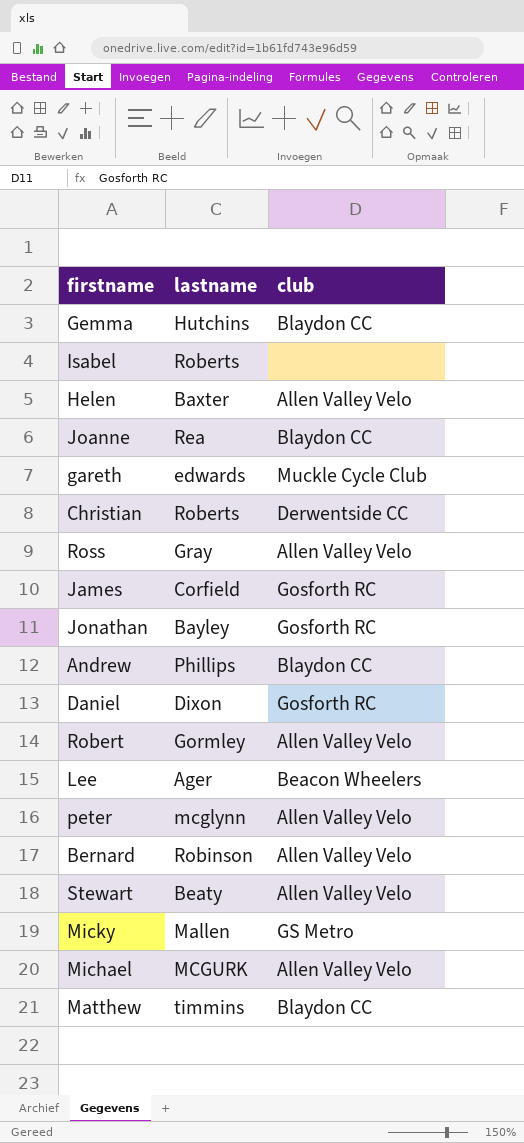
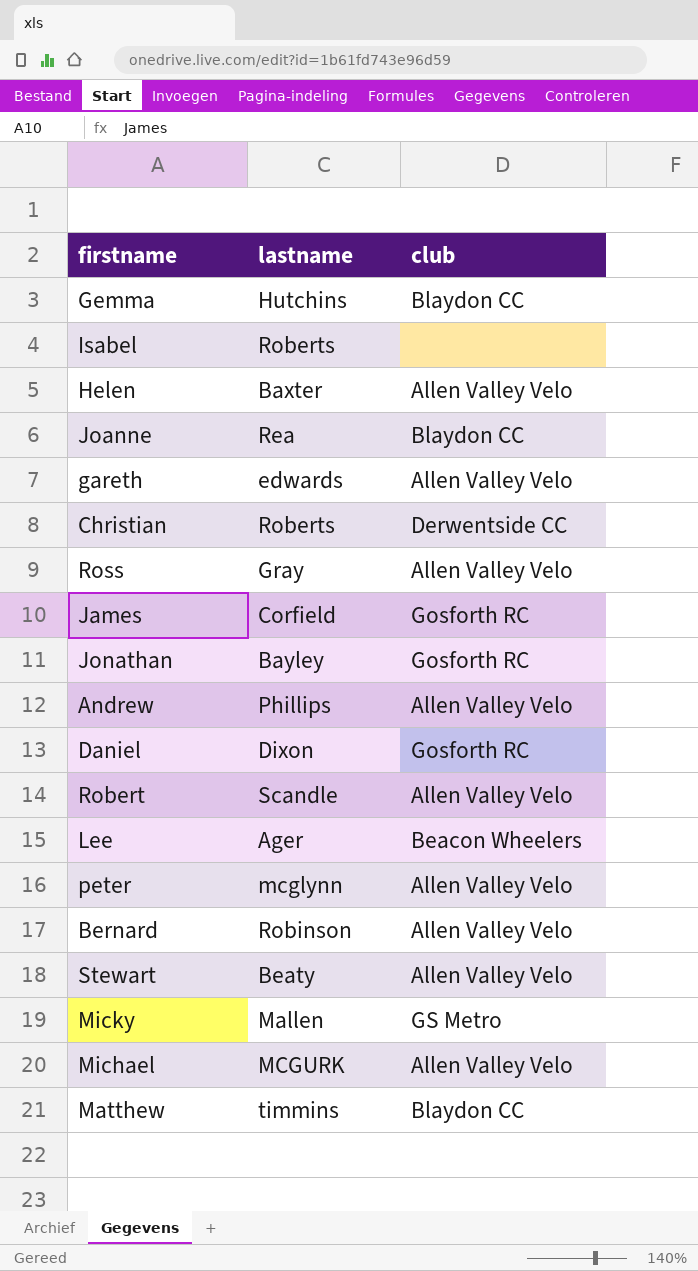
gareth | club: Muckle Cycle Club -> Allen Valley Velo
Andrew | club: Blaydon CC -> Allen Valley Velo
Robert | lastname: Gormley -> Scandle

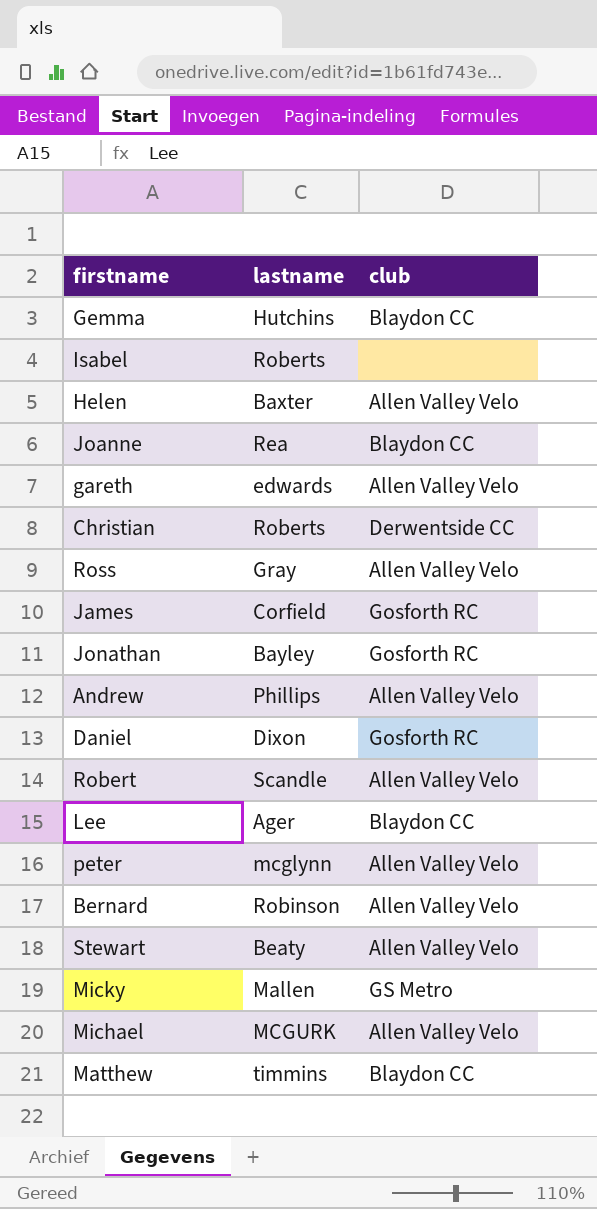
Lee | club: Beacon Wheelers -> Blaydon CC

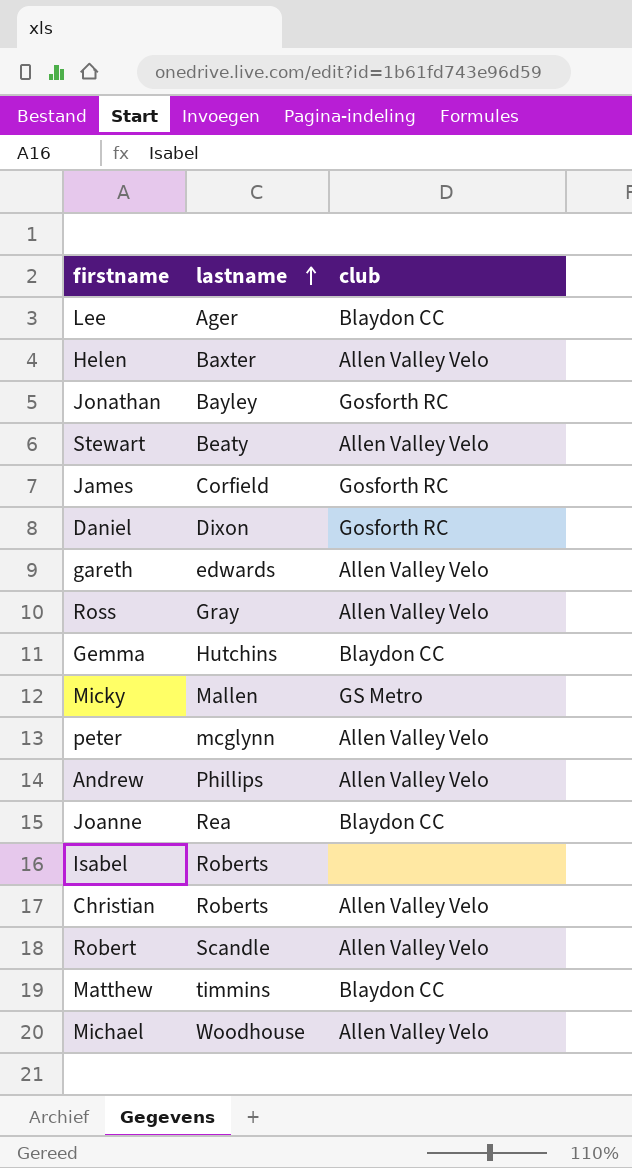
row order: none -> lastname ascending
row Bernard: Robinson | Allen Valley Velo -> none
Christian | club: Derwentside CC -> Allen Valley Velo
Michael | lastname: MCGURK -> Woodhouse

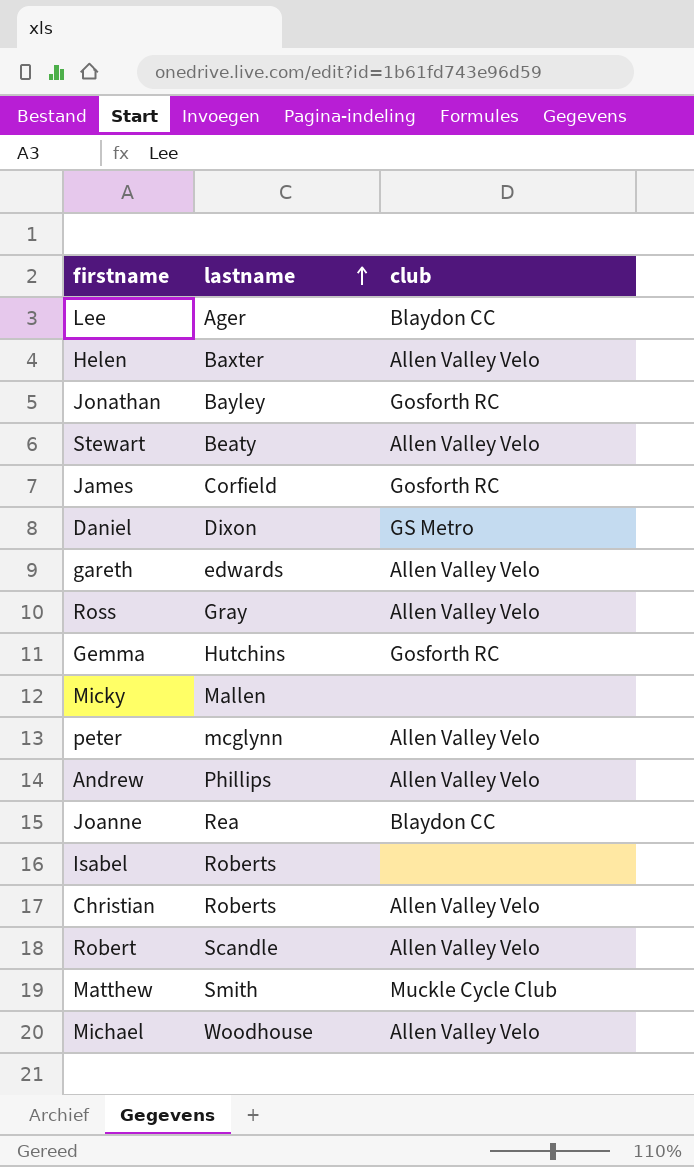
Daniel | club: Gosforth RC -> GS Metro
Gemma | club: Blaydon CC -> Gosforth RC
Micky | club: GS Metro -> none
Matthew | lastname: timmins -> Smith
Matthew | club: Blaydon CC -> Muckle Cycle Club

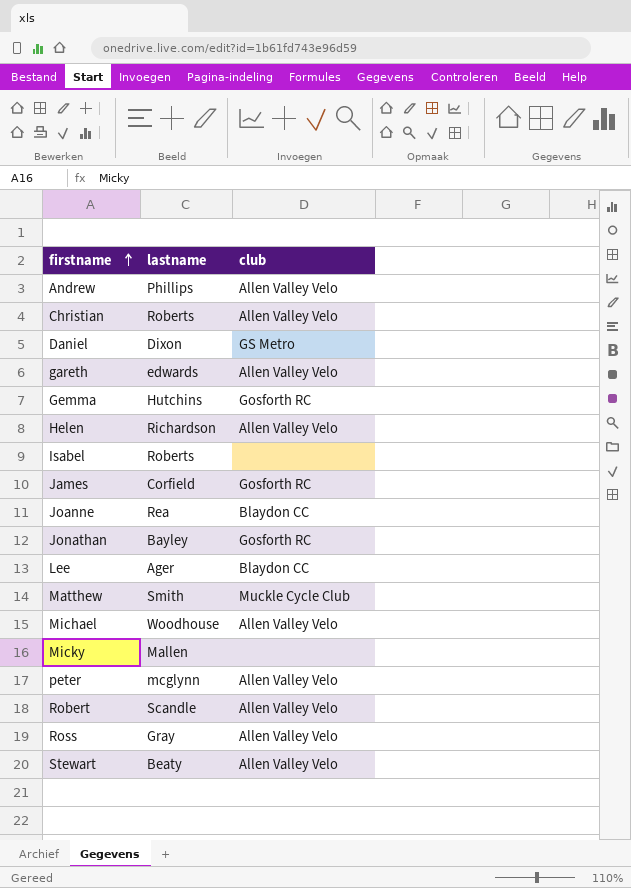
row order: lastname ascending -> firstname ascending
Helen | lastname: Baxter -> Richardson

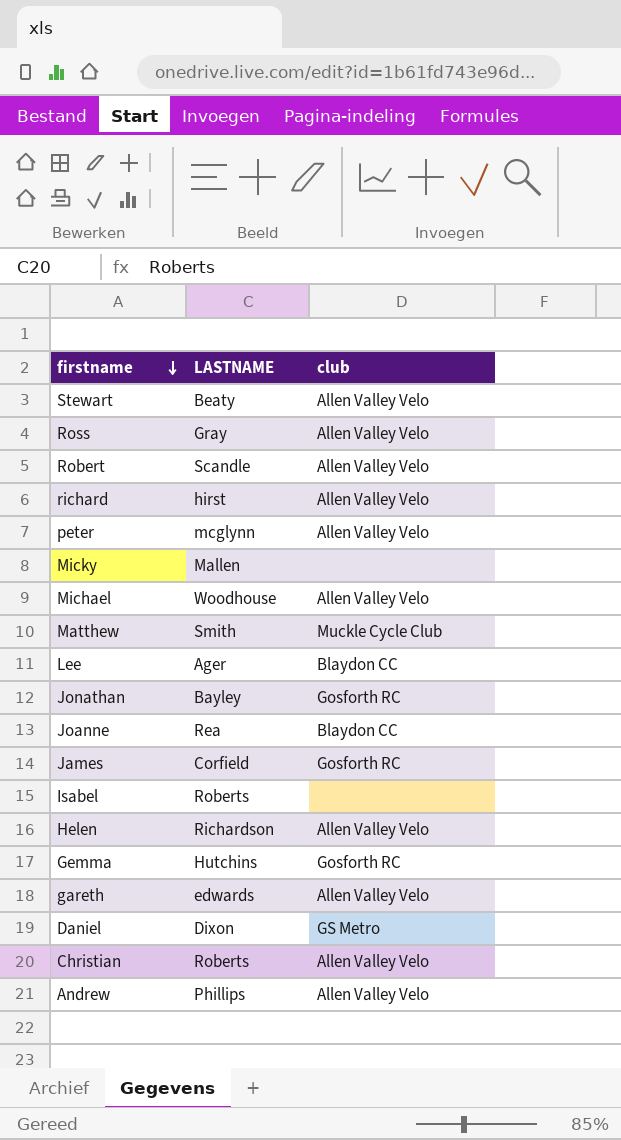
row order: firstname ascending -> firstname descending
column name: lastname -> LASTNAME
row richard: none -> hirst | Allen Valley Velo

